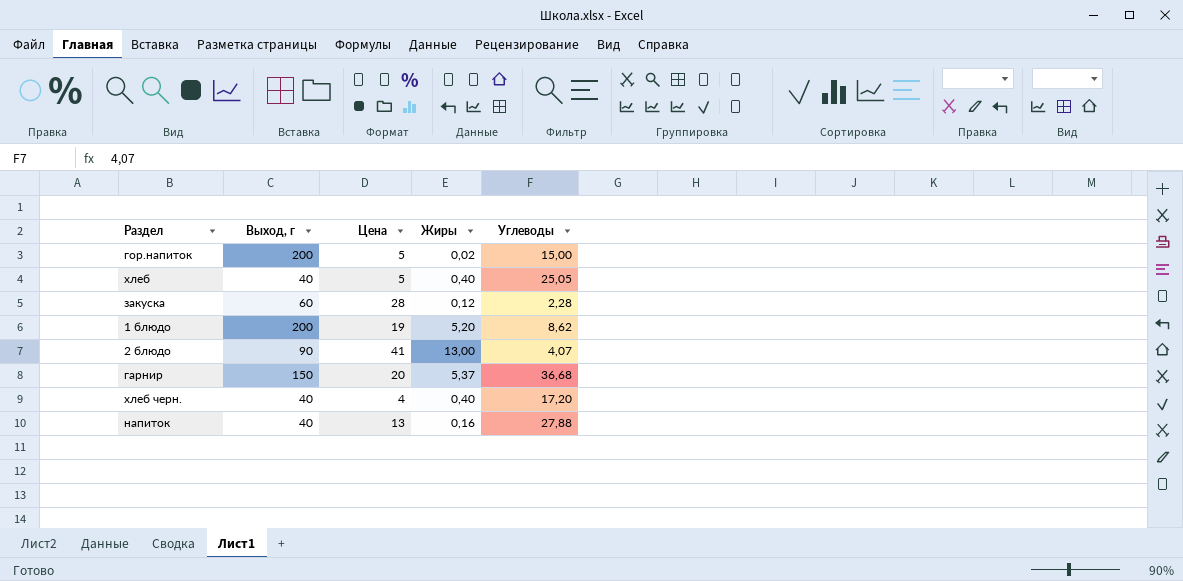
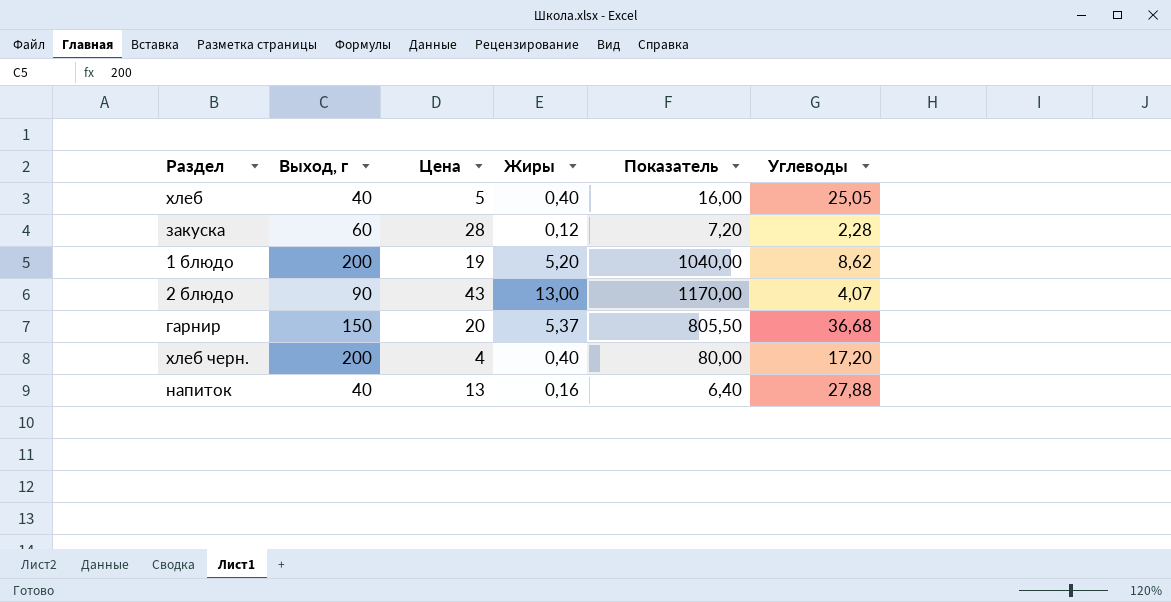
column Показатель | formula: none -> [Выход, г] * [Жиры]
row гор.напиток: 200 | 5 | 0,02 | 15,00 -> none
2 блюдо | Цена: 41 -> 43
хлеб черн. | Выход, г: 40 -> 200

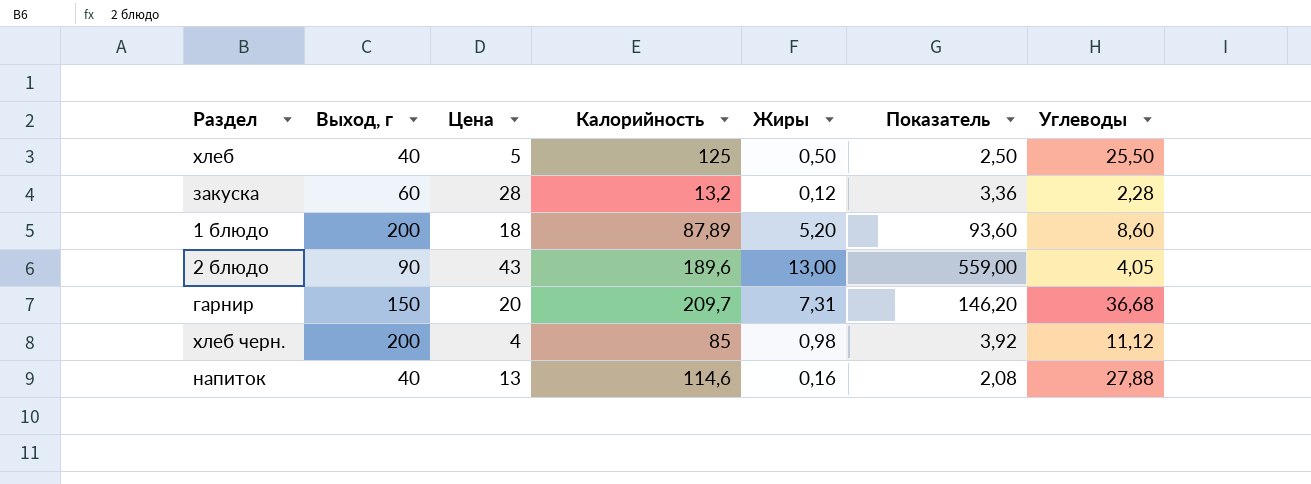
column Калорийность | position: none -> 4
column Показатель | formula: [Выход, г] * [Жиры] -> [Цена] * [Жиры]
хлеб | Жиры: 0,40 -> 0,50
хлеб | Углеводы: 25,05 -> 25,50
1 блюдо | Цена: 19 -> 18
1 блюдо | Углеводы: 8,62 -> 8,60
2 блюдо | Углеводы: 4,07 -> 4,05
гарнир | Жиры: 5,37 -> 7,31
хлеб черн. | Жиры: 0,40 -> 0,98
хлеб черн. | Углеводы: 17,20 -> 11,12

